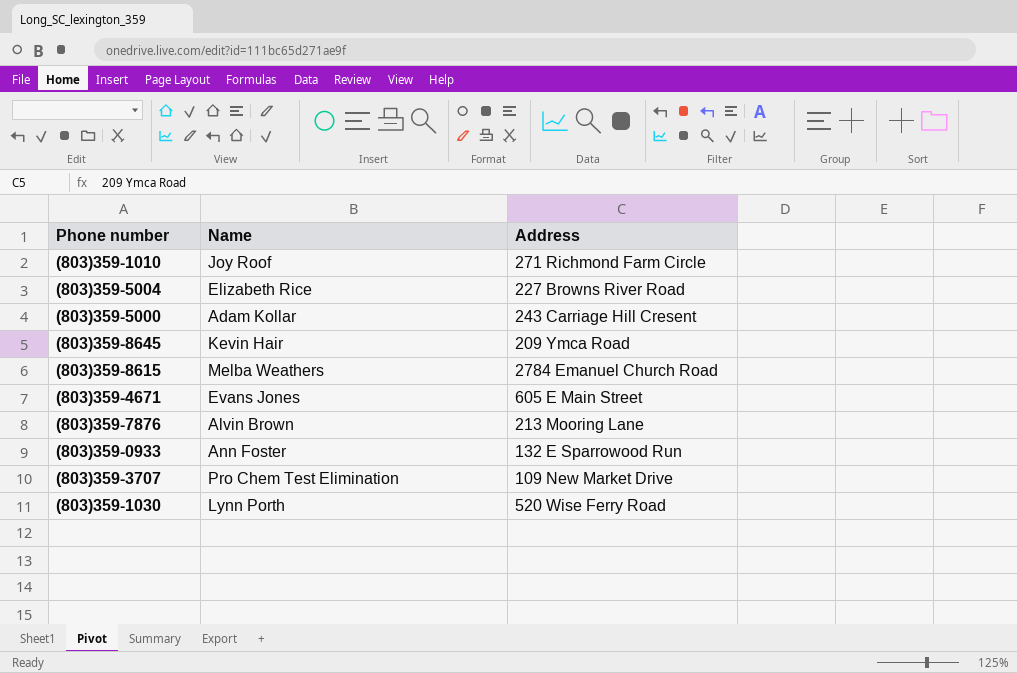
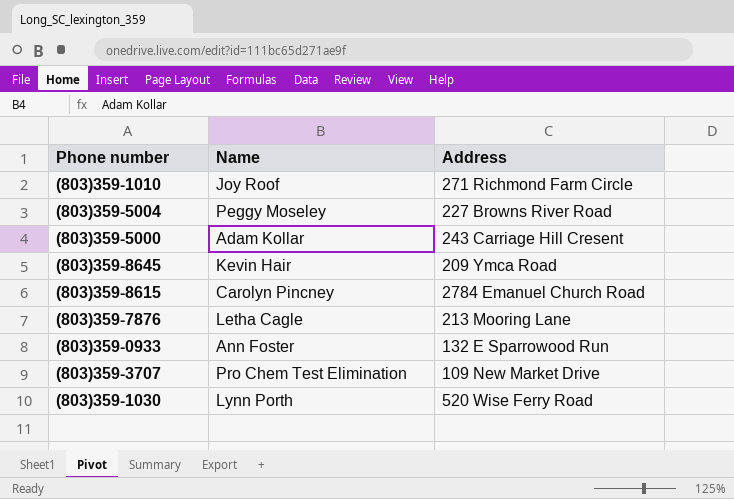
row (803)359-4671: Evans Jones | 605 E Main Street -> none
(803)359-5004 | Name: Elizabeth Rice -> Peggy Moseley
(803)359-8615 | Name: Melba Weathers -> Carolyn Pincney
(803)359-7876 | Name: Alvin Brown -> Letha Cagle

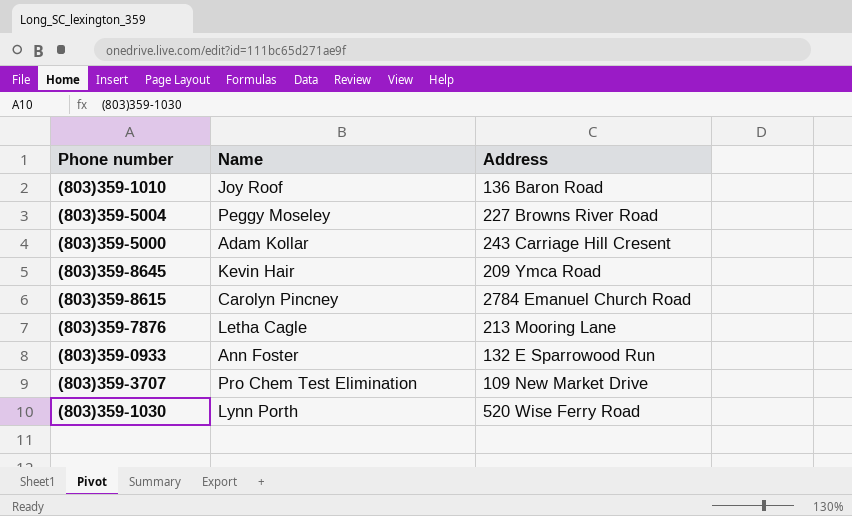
(803)359-1010 | Address: 271 Richmond Farm Circle -> 136 Baron Road

